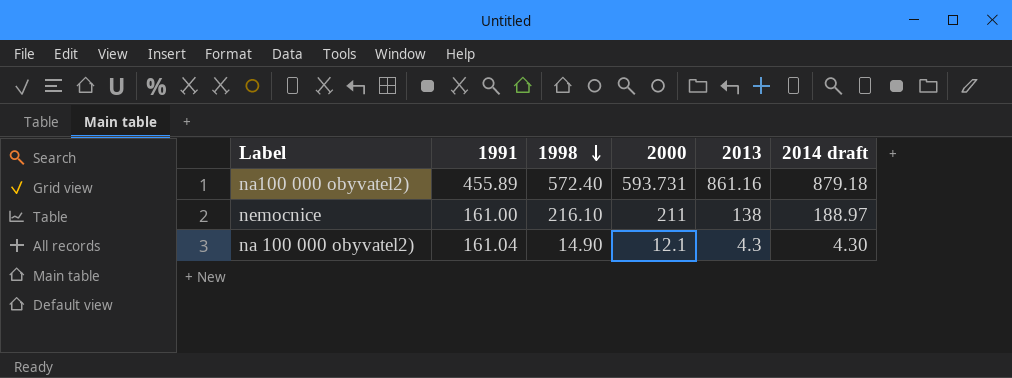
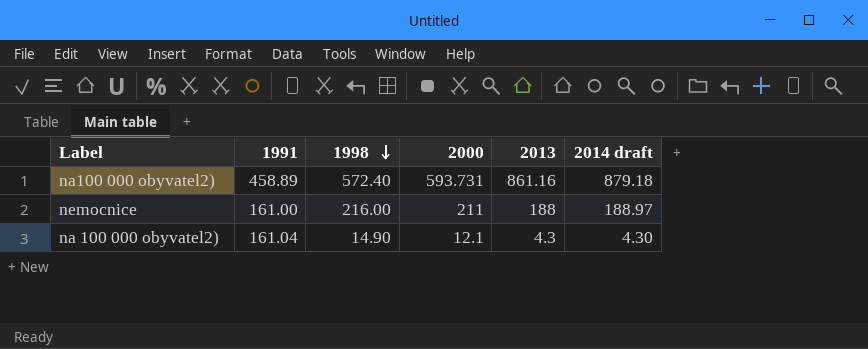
na100 000 obyvatel2) | 1991: 455.89 -> 458.89
nemocnice | 1998: 216.10 -> 216.00
nemocnice | 2013: 138 -> 188

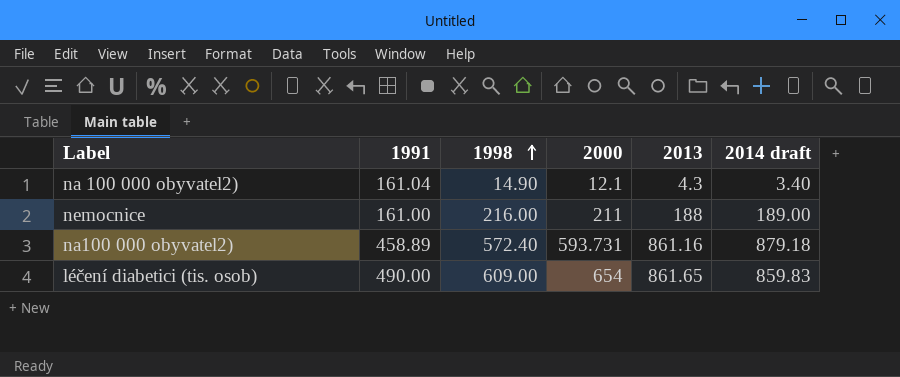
row order: 1998 descending -> 1998 ascending
na 100 000 obyvatel2) | 2014 draft: 4.30 -> 3.40
nemocnice | 2014 draft: 188.97 -> 189.00
row léčení diabetici (tis. osob): none -> 490.00 | 609.00 | 654 | 861.65 | 859.83

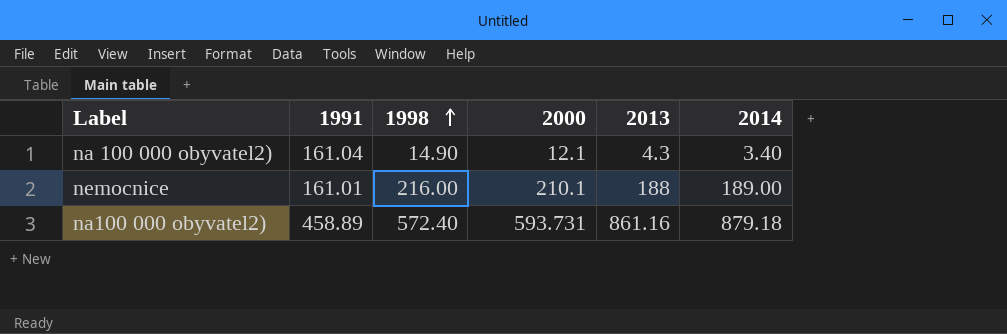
column name: 2014 draft -> 2014
row léčení diabetici (tis. osob): 490.00 | 609.00 | 654 | 861.65 | 859.83 -> none
nemocnice | 1991: 161.00 -> 161.01
nemocnice | 2000: 211 -> 210.1

